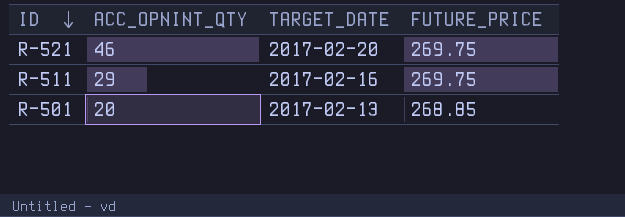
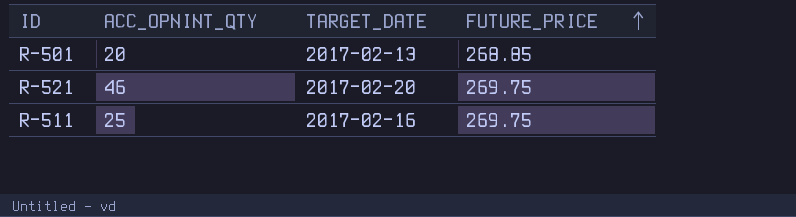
row order: ID descending -> FUTURE_PRICE ascending
R-511 | ACC_OPNINT_QTY: 29 -> 25

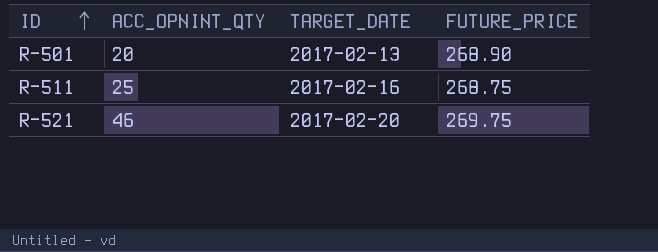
row order: FUTURE_PRICE ascending -> ID ascending
R-501 | FUTURE_PRICE: 268.85 -> 268.90
R-511 | FUTURE_PRICE: 269.75 -> 268.75

